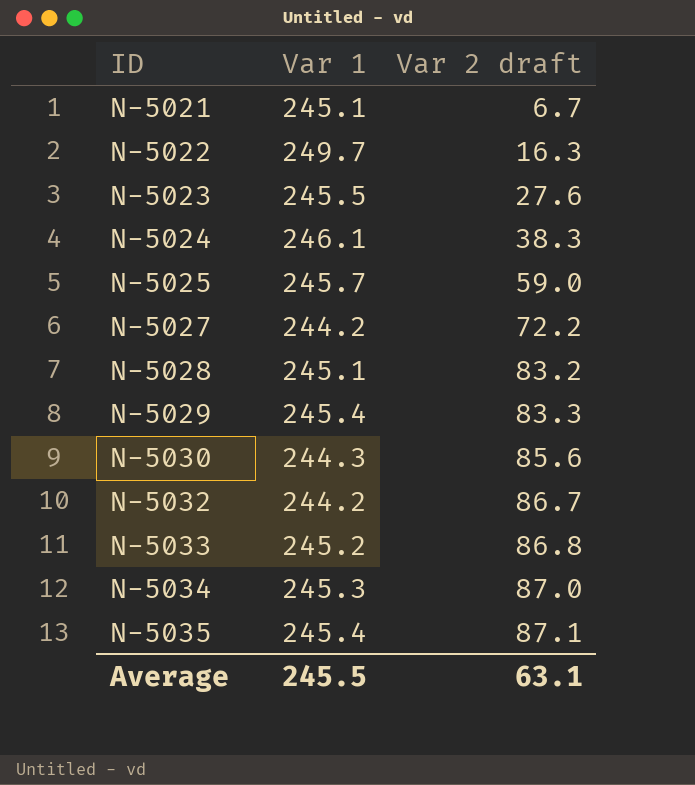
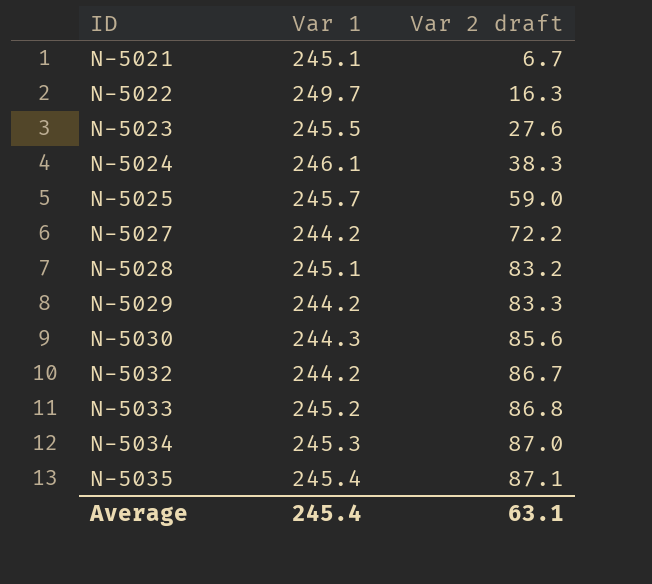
N-5029 | Var 1: 245.4 -> 244.2
Average | Var 1: 245.5 -> 245.4

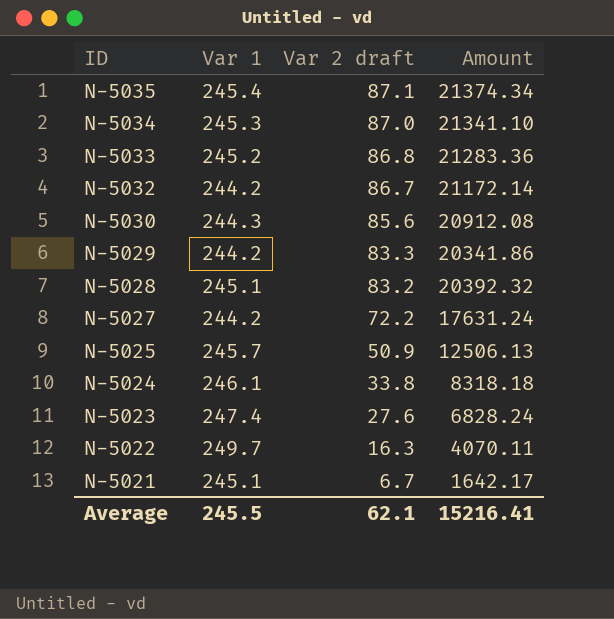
row order: ID ascending -> ID descending
column Amount | formula: none -> [Var 1] * [Var 2 draft]
N-5025 | Var 2 draft: 59.0 -> 50.9
N-5024 | Var 2 draft: 38.3 -> 33.8
N-5023 | Var 1: 245.5 -> 247.4
Average | Var 1: 245.4 -> 245.5
Average | Var 2 draft: 63.1 -> 62.1

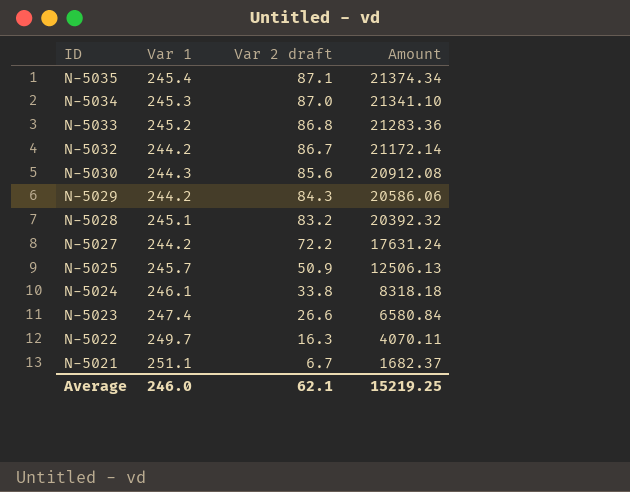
N-5029 | Var 2 draft: 83.3 -> 84.3
N-5029 | Amount: 20341.86 -> 20586.06
N-5023 | Var 2 draft: 27.6 -> 26.6
N-5023 | Amount: 6828.24 -> 6580.84
N-5021 | Var 1: 245.1 -> 251.1
N-5021 | Amount: 1642.17 -> 1682.37
Average | Var 1: 245.5 -> 246.0
Average | Amount: 15216.41 -> 15219.25

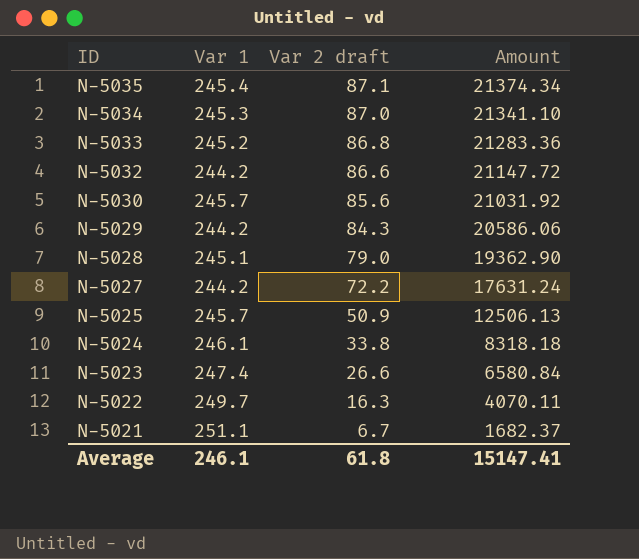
N-5032 | Var 2 draft: 86.7 -> 86.6
N-5032 | Amount: 21172.14 -> 21147.72
N-5030 | Var 1: 244.3 -> 245.7
N-5030 | Amount: 20912.08 -> 21031.92
N-5028 | Var 2 draft: 83.2 -> 79.0
N-5028 | Amount: 20392.32 -> 19362.90
Average | Var 1: 246.0 -> 246.1
Average | Var 2 draft: 62.1 -> 61.8
Average | Amount: 15219.25 -> 15147.41

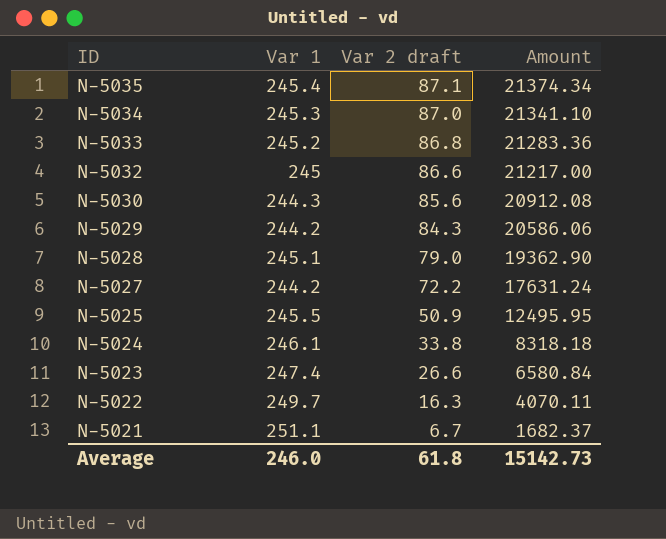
N-5032 | Var 1: 244.2 -> 245
N-5032 | Amount: 21147.72 -> 21217.00
N-5030 | Var 1: 245.7 -> 244.3
N-5030 | Amount: 21031.92 -> 20912.08
N-5025 | Var 1: 245.7 -> 245.5
N-5025 | Amount: 12506.13 -> 12495.95
Average | Var 1: 246.1 -> 246.0
Average | Amount: 15147.41 -> 15142.73

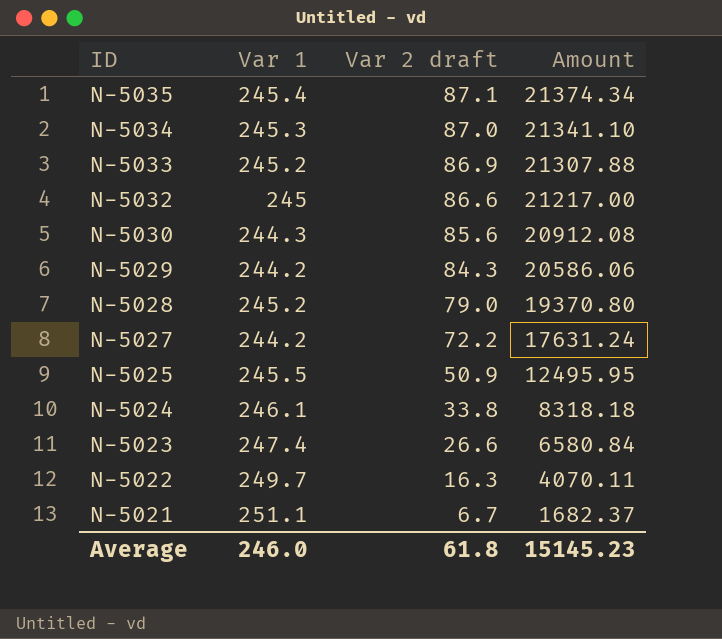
N-5033 | Var 2 draft: 86.8 -> 86.9
N-5033 | Amount: 21283.36 -> 21307.88
N-5028 | Var 1: 245.1 -> 245.2
N-5028 | Amount: 19362.90 -> 19370.80
Average | Amount: 15142.73 -> 15145.23

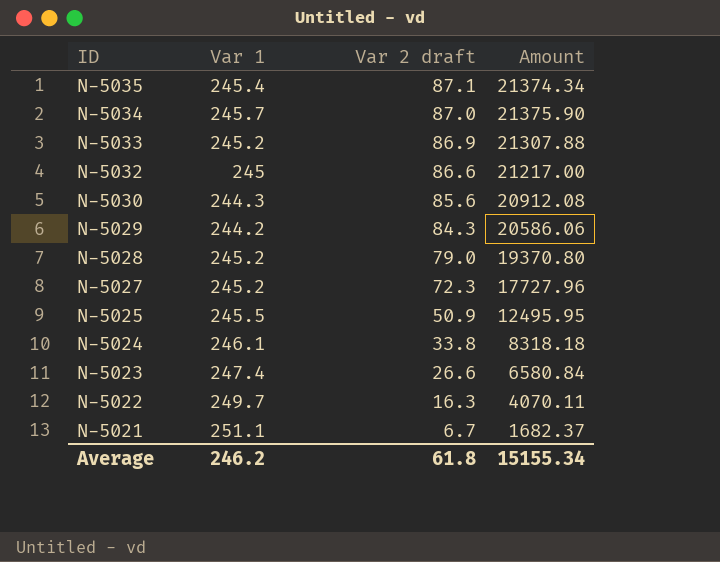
N-5034 | Var 1: 245.3 -> 245.7
N-5034 | Amount: 21341.10 -> 21375.90
N-5027 | Var 1: 244.2 -> 245.2
N-5027 | Var 2 draft: 72.2 -> 72.3
N-5027 | Amount: 17631.24 -> 17727.96
Average | Var 1: 246.0 -> 246.2
Average | Amount: 15145.23 -> 15155.34

